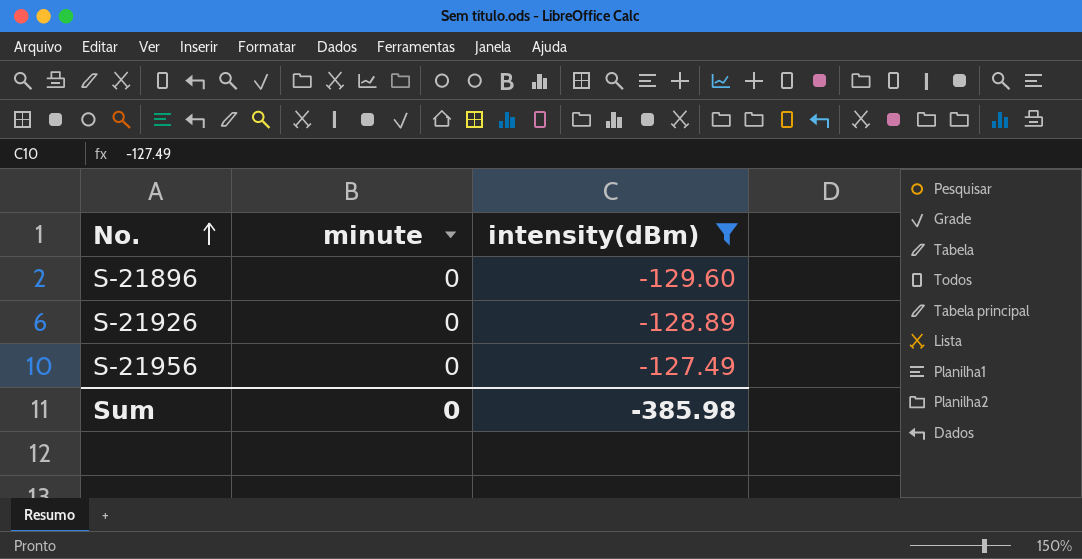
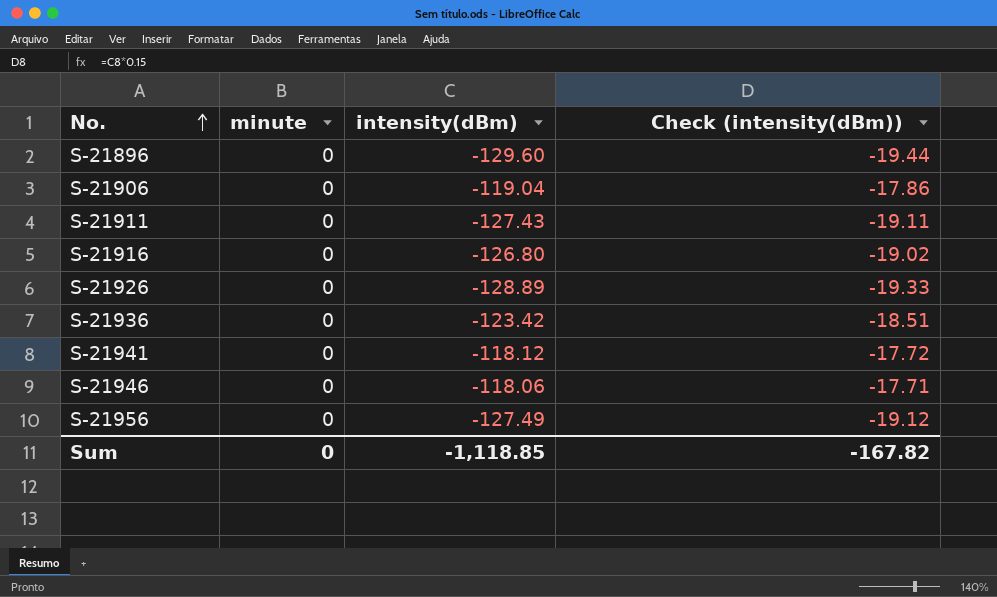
filter: intensity(dBm) <= -127.49 -> none
column Check (intensity(dBm)) | formula: none -> [intensity(dBm)] * 0.15
Sum | intensity(dBm): -385.98 -> -1,118.85

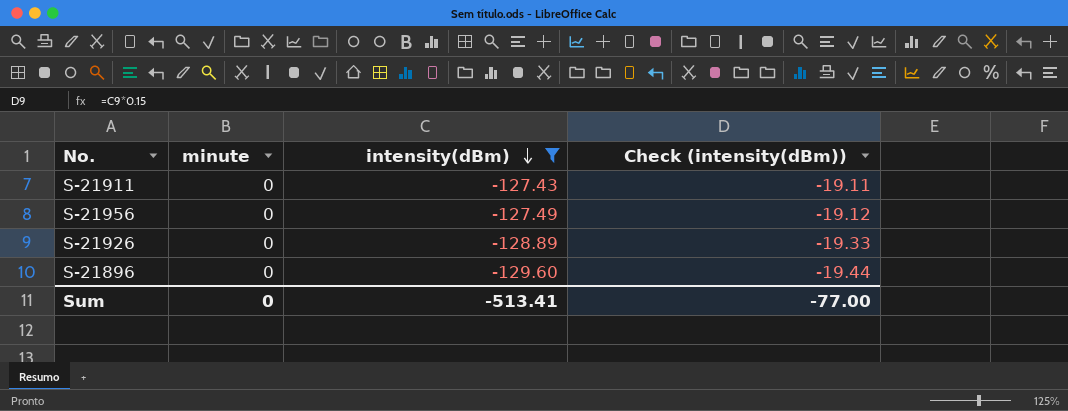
filter: none -> intensity(dBm) <= -127.43
row order: No. ascending -> intensity(dBm) descending
Sum | intensity(dBm): -1,118.85 -> -513.41
Sum | Check (intensity(dBm)): -167.82 -> -77.00

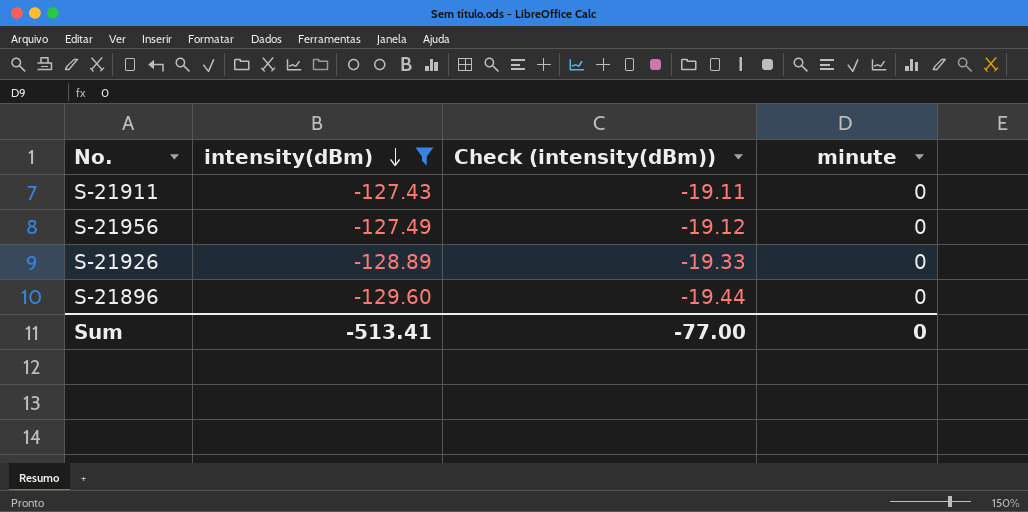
column minute | position: 2 -> 4

